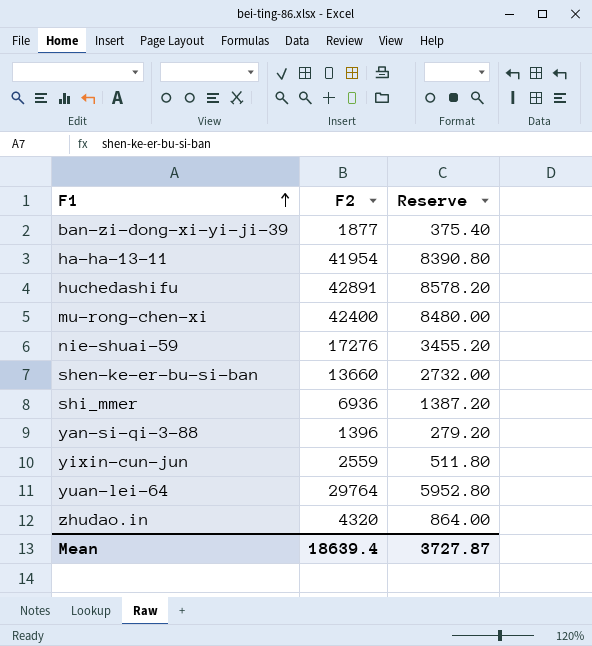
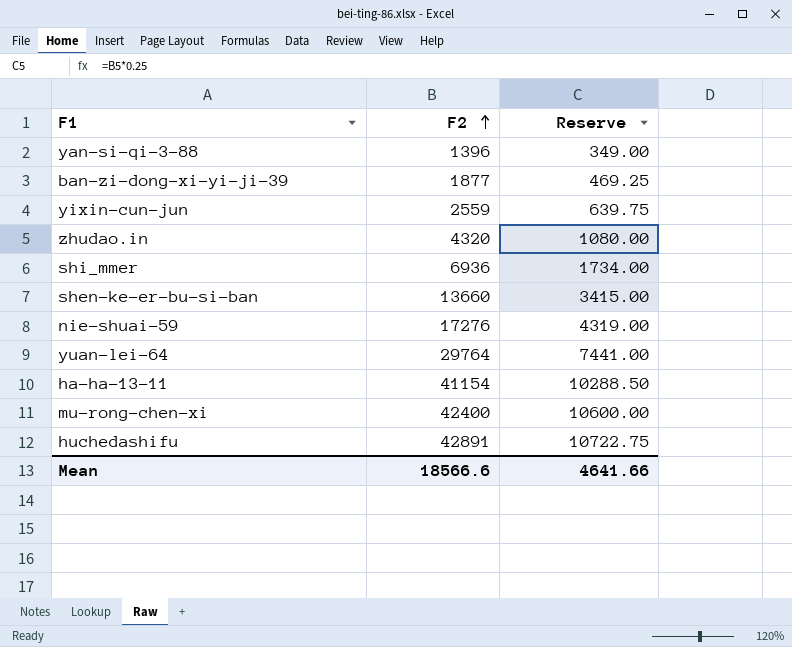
row order: F1 ascending -> F2 ascending
column Reserve | formula: [F2] * 0.2 -> [F2] * 0.25
ha-ha-13-11 | F2: 41954 -> 41154
Mean | F2: 18639.4 -> 18566.6
Mean | Reserve: 3727.87 -> 4641.66

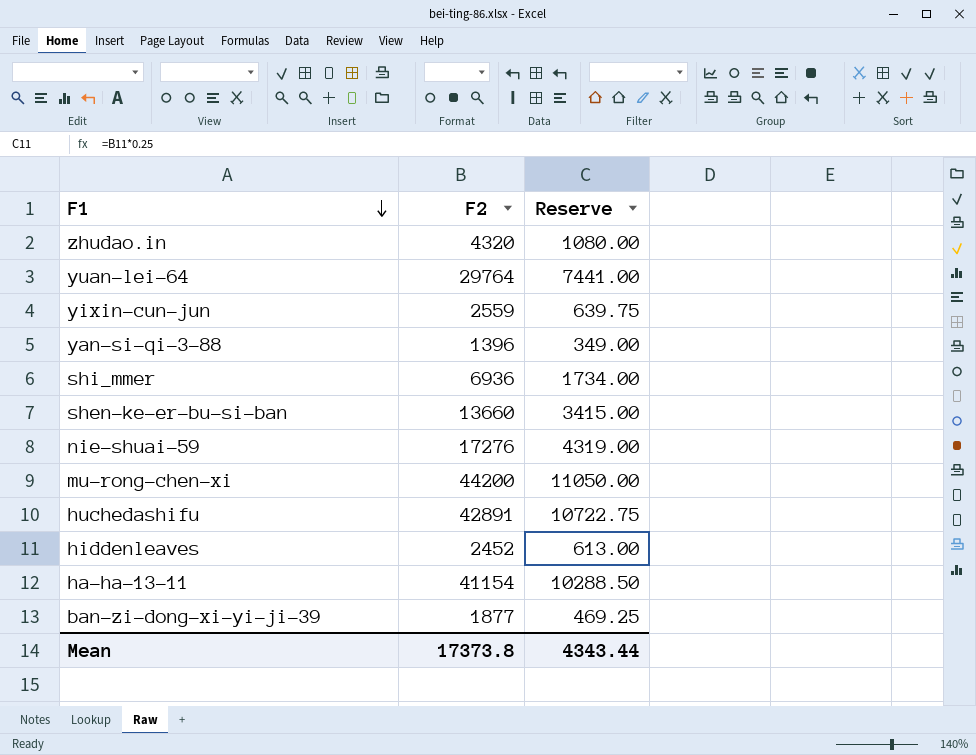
row order: F2 ascending -> F1 descending
mu-rong-chen-xi | F2: 42400 -> 44200
mu-rong-chen-xi | Reserve: 10600.00 -> 11050.00
row hiddenleaves: none -> 2452 | 613.00
Mean | F2: 18566.6 -> 17373.8
Mean | Reserve: 4641.66 -> 4343.44

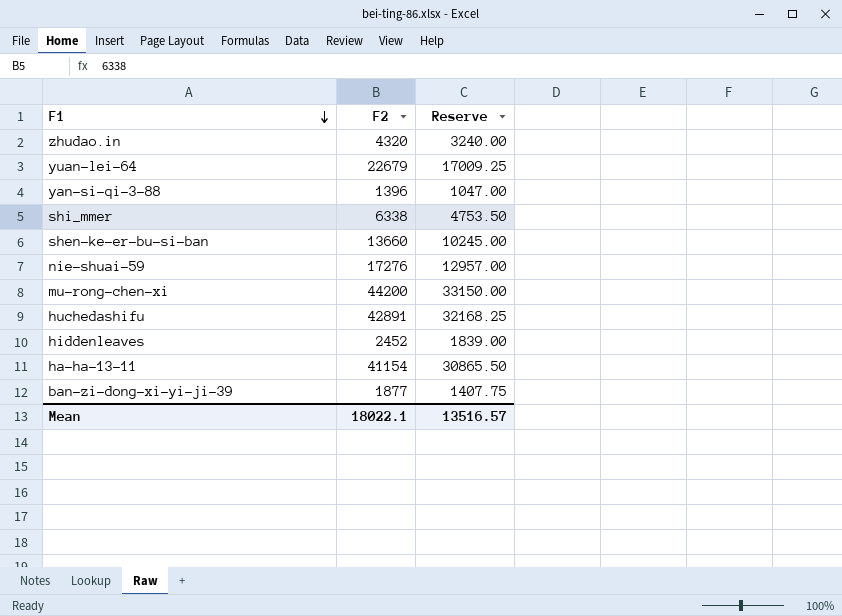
column Reserve | formula: [F2] * 0.25 -> [F2] * 0.75
row yixin-cun-jun: 2559 | 639.75 -> none
yuan-lei-64 | F2: 29764 -> 22679
shi_mmer | F2: 6936 -> 6338
Mean | F2: 17373.8 -> 18022.1
Mean | Reserve: 4343.44 -> 13516.57

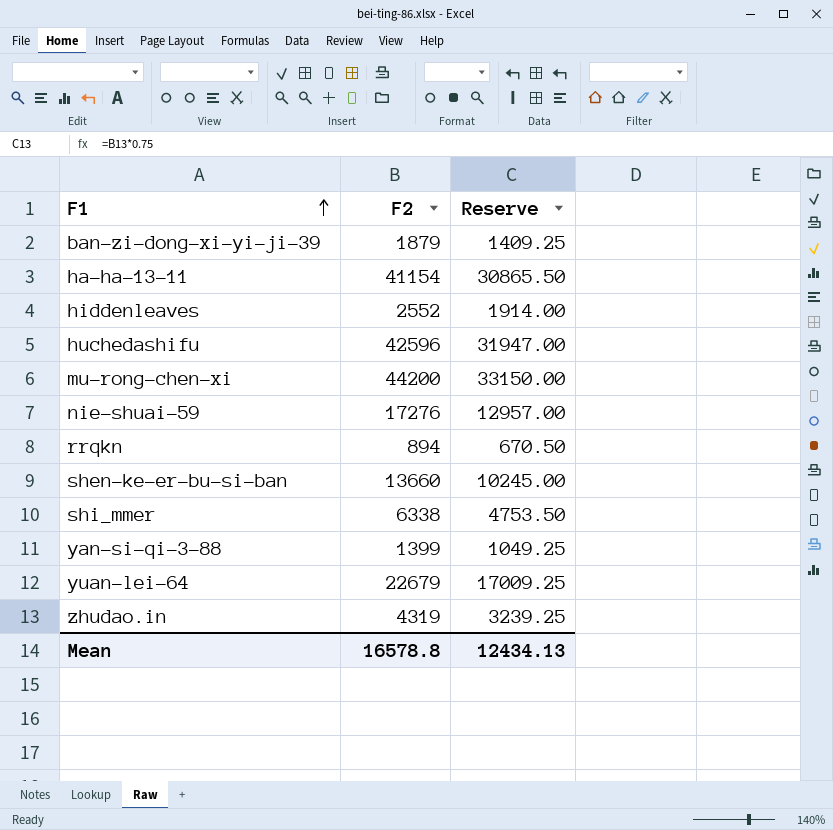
row order: F1 descending -> F1 ascending
ban-zi-dong-xi-yi-ji-39 | F2: 1877 -> 1879
ban-zi-dong-xi-yi-ji-39 | Reserve: 1407.75 -> 1409.25
hiddenleaves | F2: 2452 -> 2552
hiddenleaves | Reserve: 1839.00 -> 1914.00
huchedashifu | F2: 42891 -> 42596
huchedashifu | Reserve: 32168.25 -> 31947.00
row rrqkn: none -> 894 | 670.50
yan-si-qi-3-88 | F2: 1396 -> 1399
yan-si-qi-3-88 | Reserve: 1047.00 -> 1049.25
zhudao.in | F2: 4320 -> 4319
zhudao.in | Reserve: 3240.00 -> 3239.25
Mean | F2: 18022.1 -> 16578.8
Mean | Reserve: 13516.57 -> 12434.13

